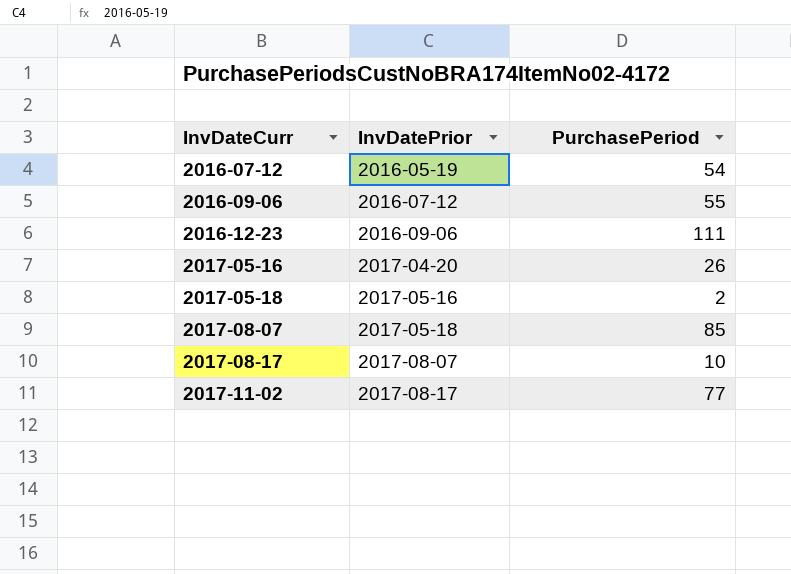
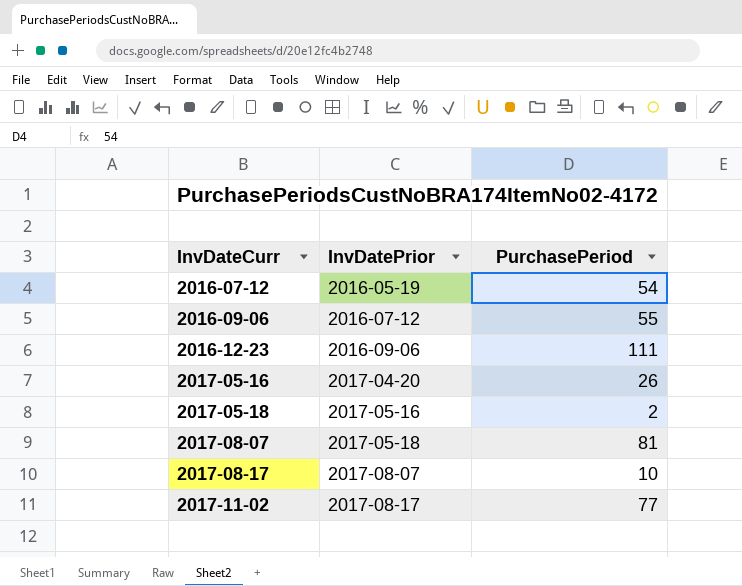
2017-08-07 | PurchasePeriod: 85 -> 81

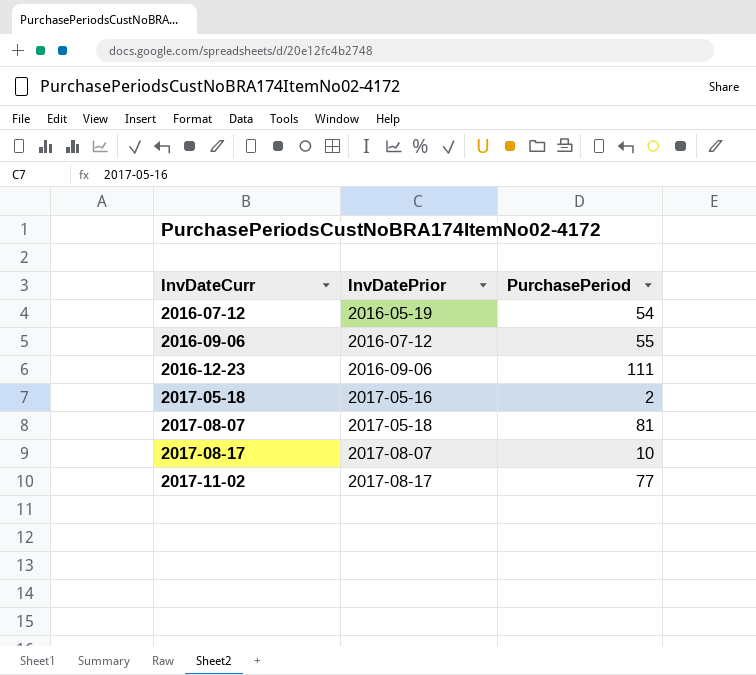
row 2017-05-16: 2017-04-20 | 26 -> none

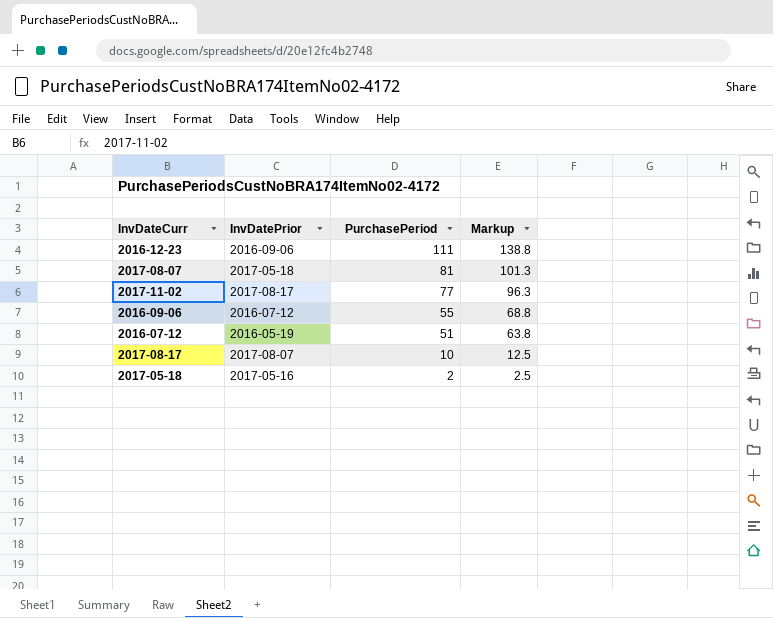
row order: InvDateCurr ascending -> PurchasePeriod descending
column Markup | formula: none -> [PurchasePeriod] * 1.25
2016-07-12 | PurchasePeriod: 54 -> 51

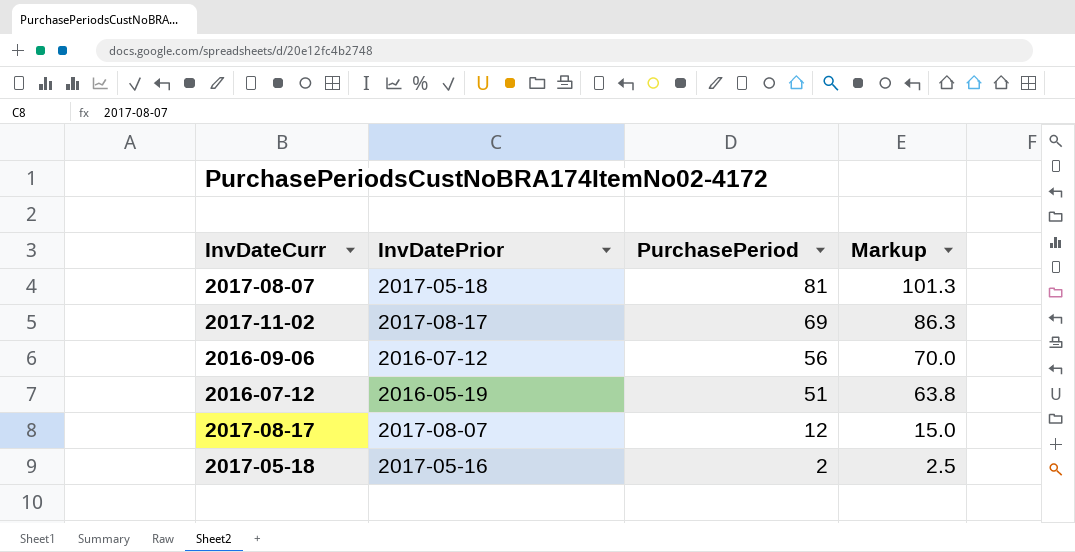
row 2016-12-23: 2016-09-06 | 111 | 138.8 -> none
2017-11-02 | PurchasePeriod: 77 -> 69
2017-11-02 | Markup: 96.3 -> 86.3
2016-09-06 | PurchasePeriod: 55 -> 56
2016-09-06 | Markup: 68.8 -> 70.0
2017-08-17 | PurchasePeriod: 10 -> 12
2017-08-17 | Markup: 12.5 -> 15.0

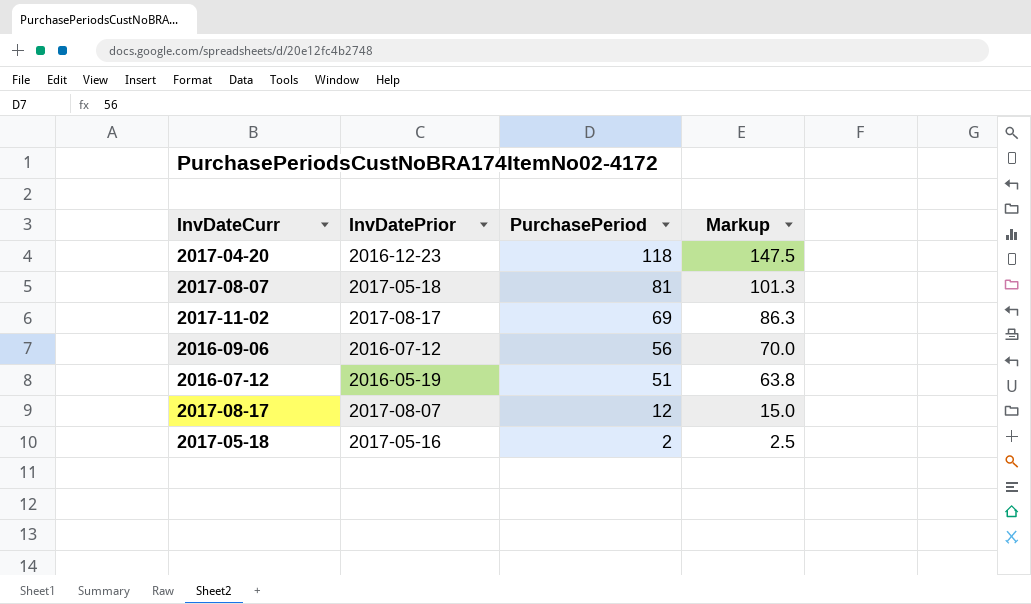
row 2017-04-20: none -> 2016-12-23 | 118 | 147.5

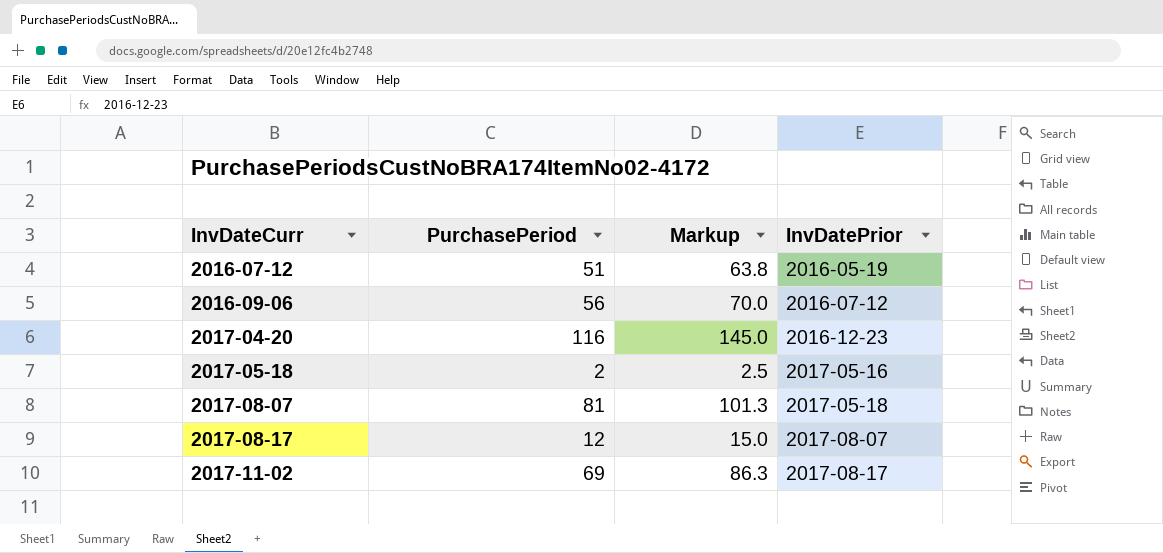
row order: PurchasePeriod descending -> InvDateCurr ascending
column InvDatePrior | position: 2 -> 4
2017-04-20 | PurchasePeriod: 118 -> 116
2017-04-20 | Markup: 147.5 -> 145.0

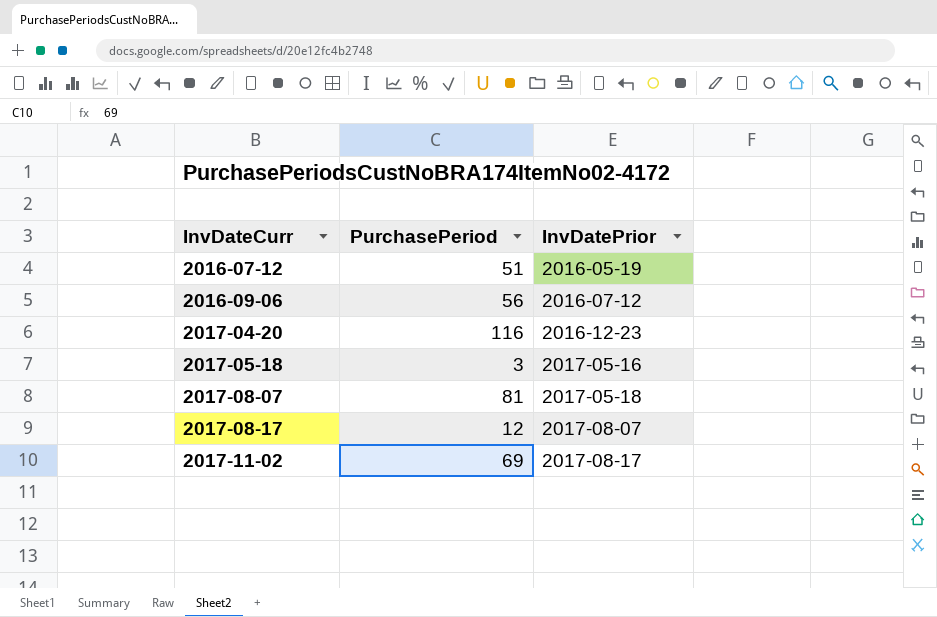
column Markup | formula: [PurchasePeriod] * 1.25 -> none
2017-05-18 | PurchasePeriod: 2 -> 3

